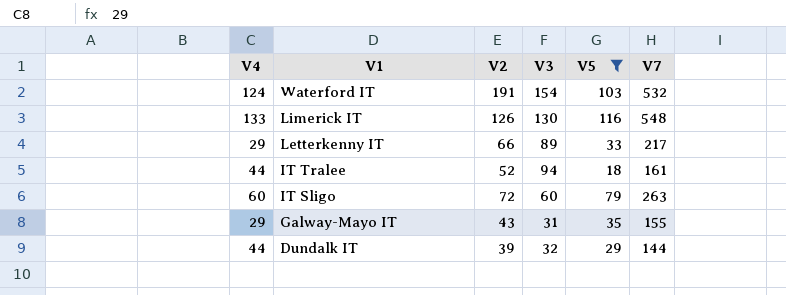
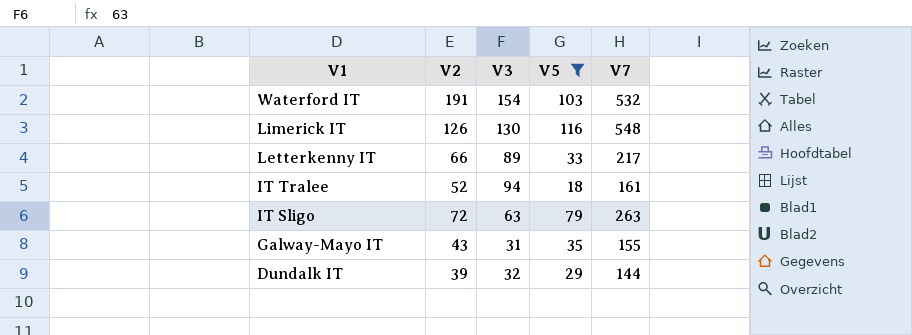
column V4 | position: 1 -> none
IT Sligo | V3: 60 -> 63

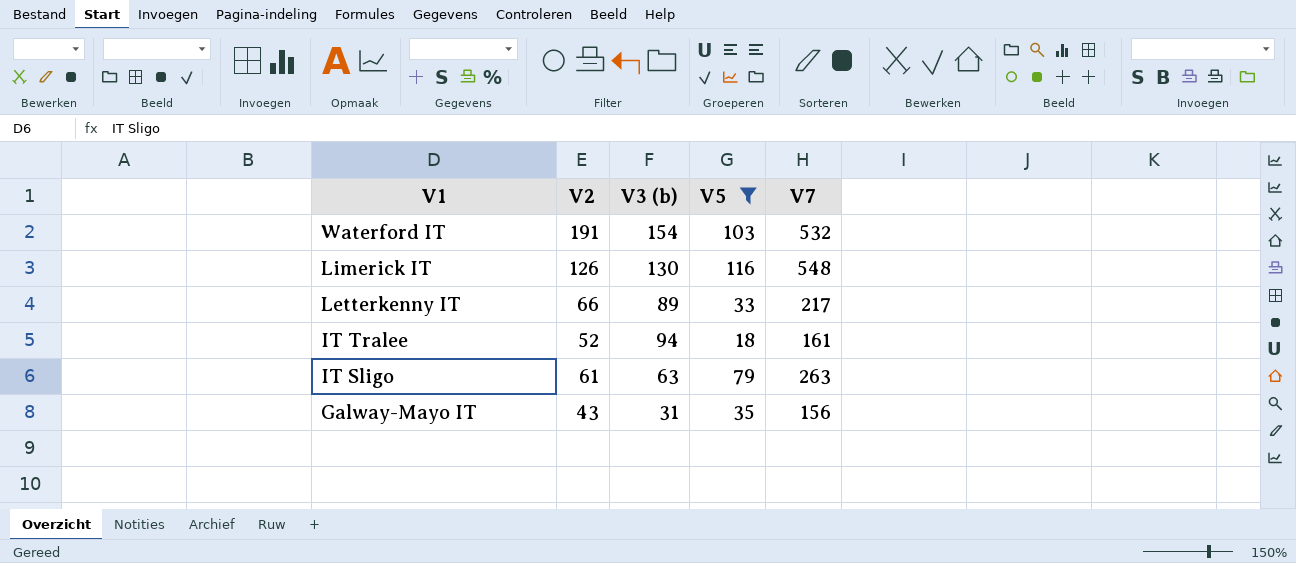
column name: V3 -> V3 (b)
row Dundalk IT: 39 | 32 | 29 | 144 -> none
IT Sligo | V2: 72 -> 61
Galway-Mayo IT | V7: 155 -> 156

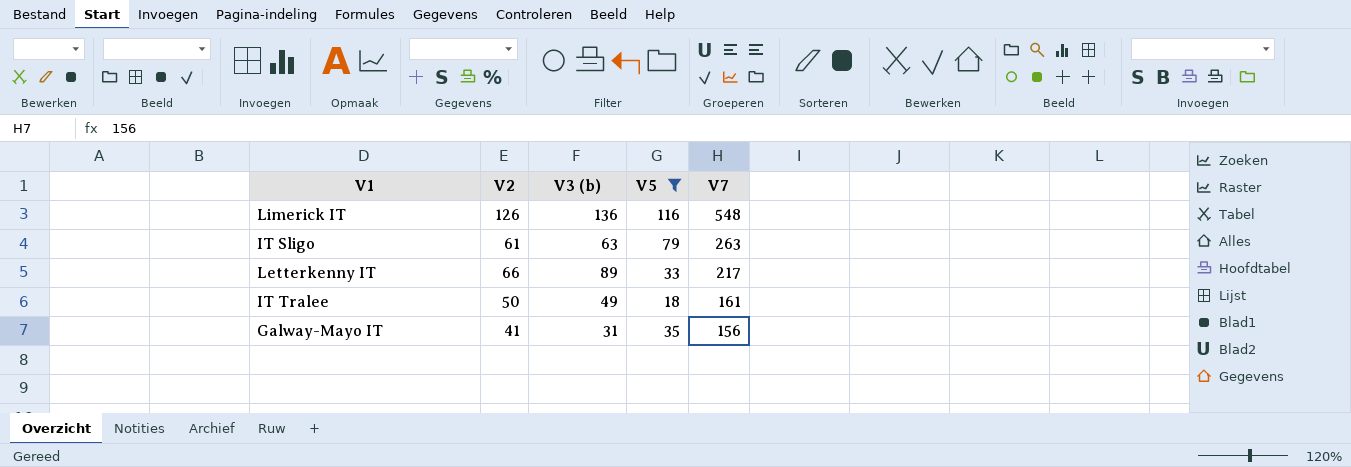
row order: V1 descending -> V7 descending
row Waterford IT: 191 | 154 | 103 | 532 -> none
Limerick IT | V3 (b): 130 -> 136
IT Tralee | V2: 52 -> 50
IT Tralee | V3 (b): 94 -> 49
Galway-Mayo IT | V2: 43 -> 41

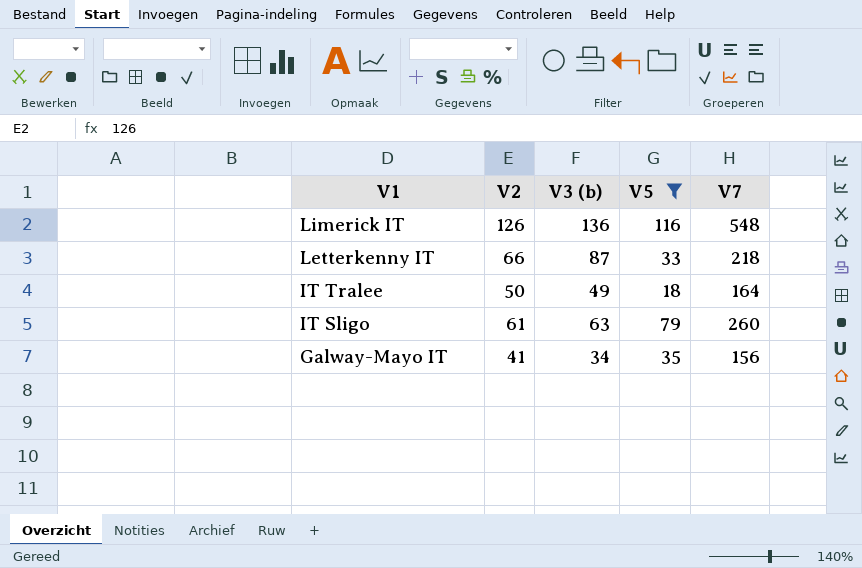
row order: V7 descending -> V1 descending
Letterkenny IT | V3 (b): 89 -> 87
Letterkenny IT | V7: 217 -> 218
IT Tralee | V7: 161 -> 164
IT Sligo | V7: 263 -> 260
Galway-Mayo IT | V3 (b): 31 -> 34

